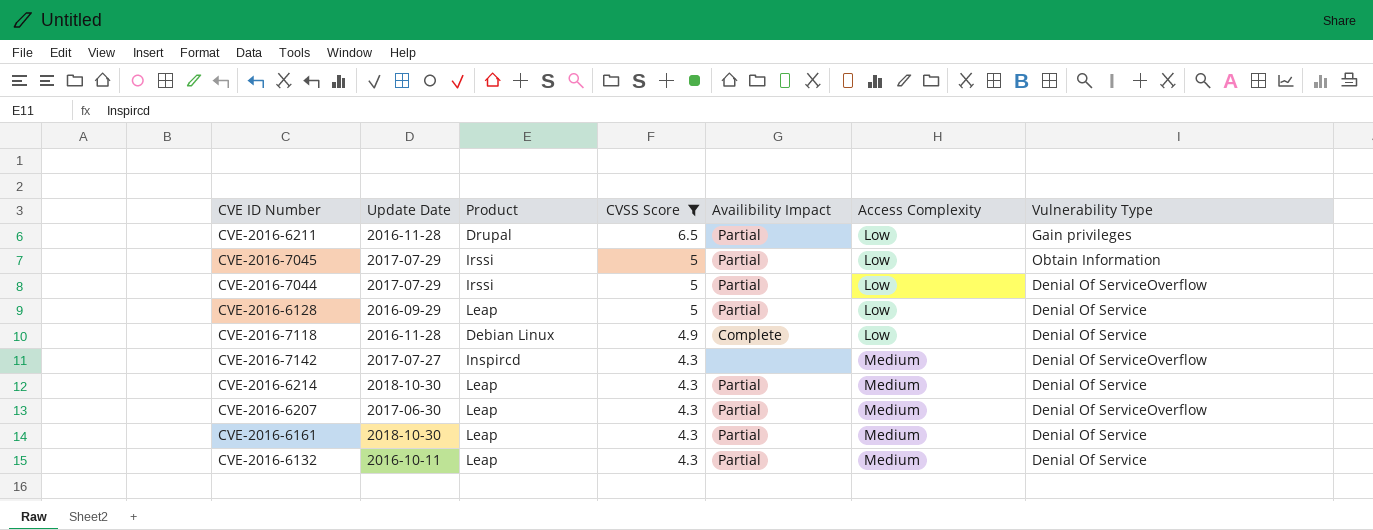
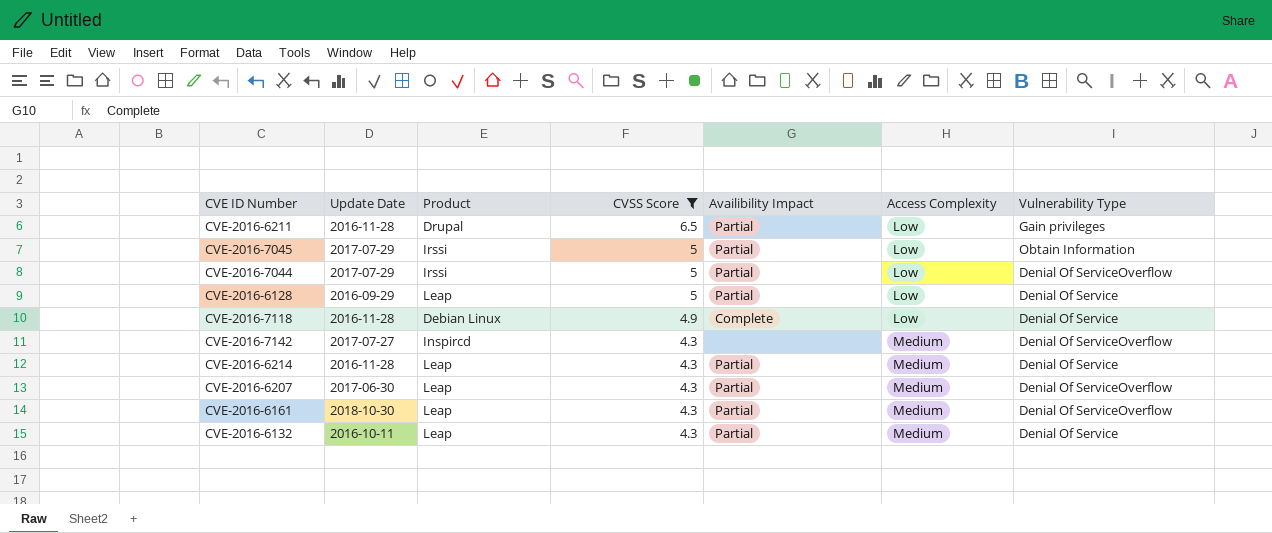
CVE-2016-6214 | Update Date: 2018-10-30 -> 2016-11-28
CVE-2016-6161 | Vulnerability Type: Denial Of Service -> Denial Of ServiceOverflow

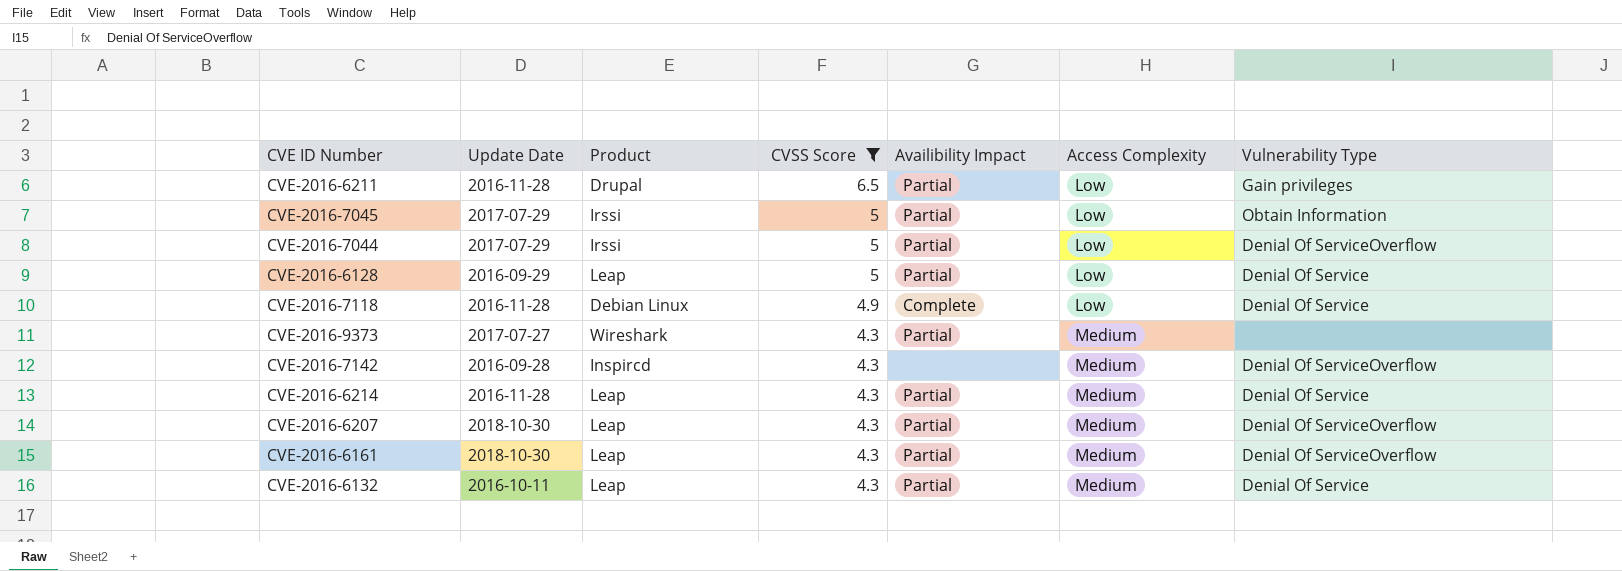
row CVE-2016-9373: none -> 2017-07-27 | Wireshark | 4.3 | Partial | Medium | none
CVE-2016-7142 | Update Date: 2017-07-27 -> 2016-09-28
CVE-2016-6207 | Update Date: 2017-06-30 -> 2018-10-30

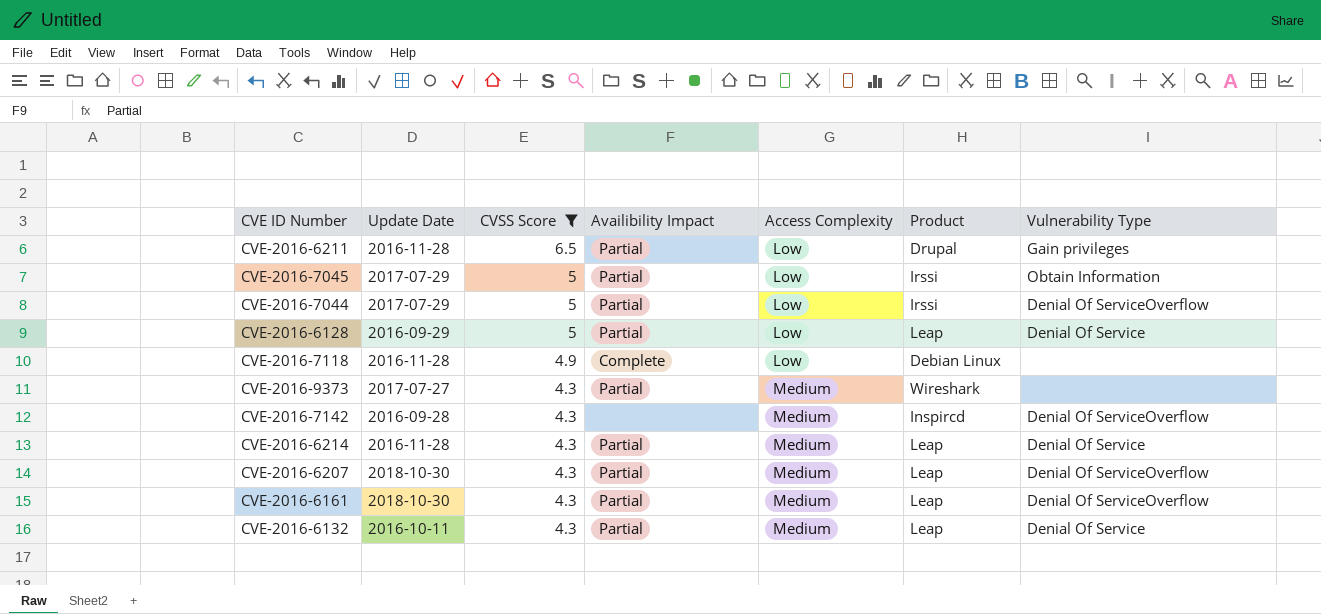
column Product | position: 3 -> 6
CVE-2016-7118 | Vulnerability Type: Denial Of Service -> none

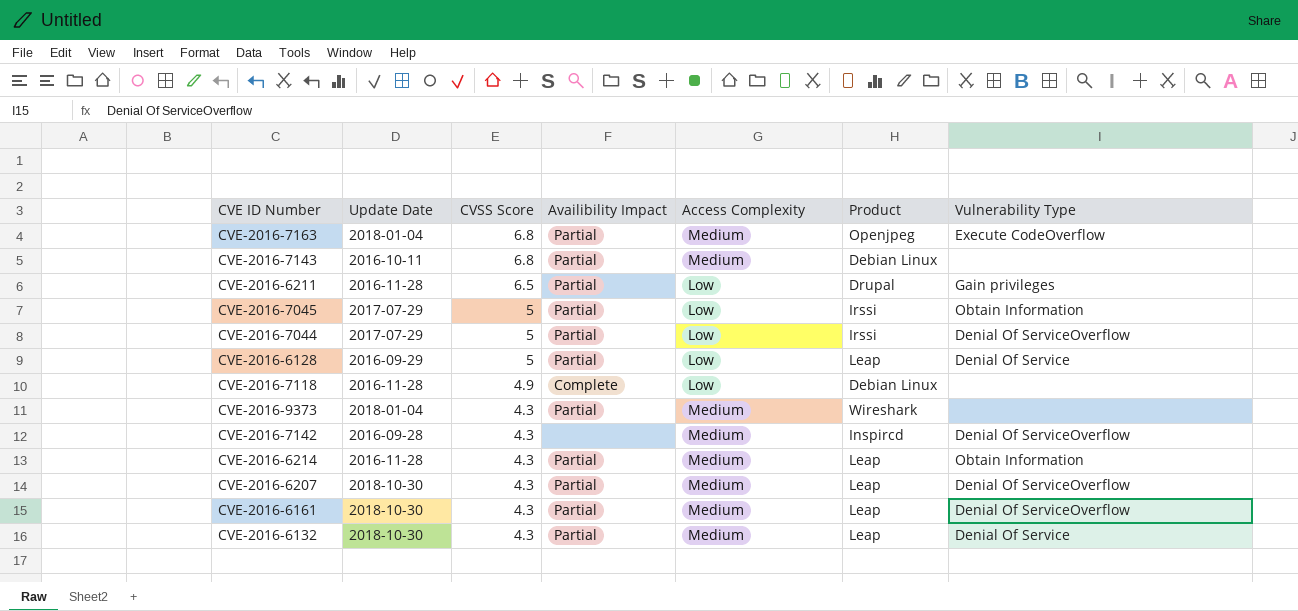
filter: CVSS Score != 6.8 -> none
CVE-2016-9373 | Update Date: 2017-07-27 -> 2018-01-04
CVE-2016-6214 | Vulnerability Type: Denial Of Service -> Obtain Information
CVE-2016-6132 | Update Date: 2016-10-11 -> 2018-10-30

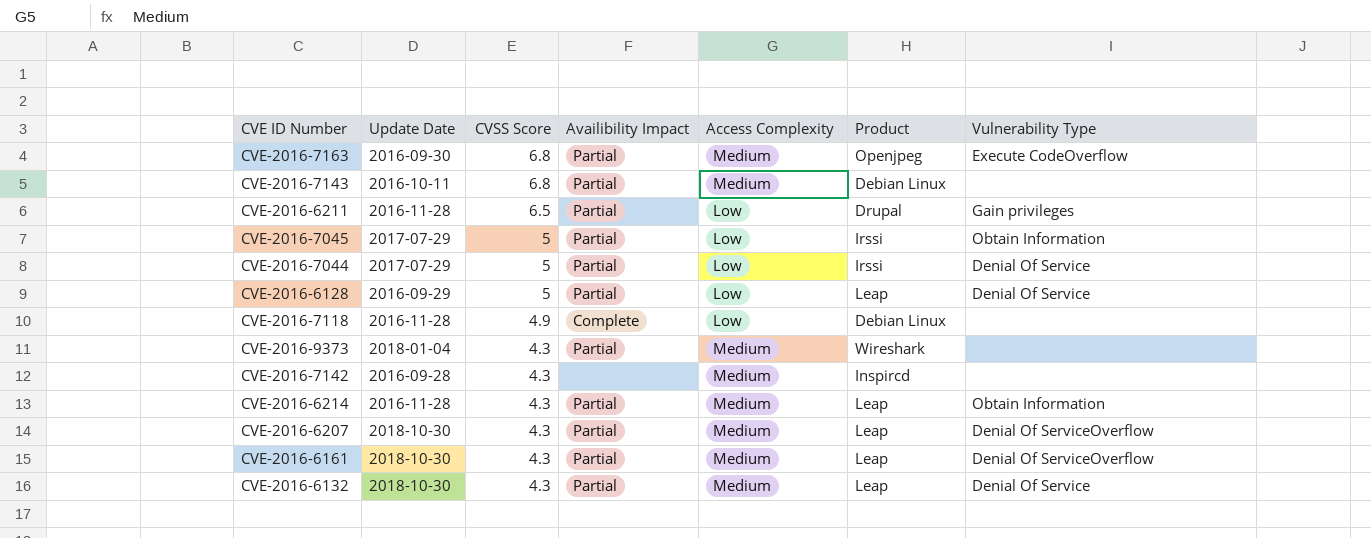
CVE-2016-7163 | Update Date: 2018-01-04 -> 2016-09-30
CVE-2016-7044 | Vulnerability Type: Denial Of ServiceOverflow -> Denial Of Service
CVE-2016-7142 | Vulnerability Type: Denial Of ServiceOverflow -> none

